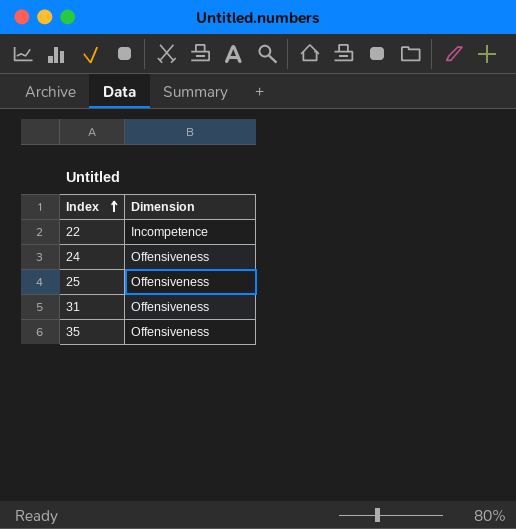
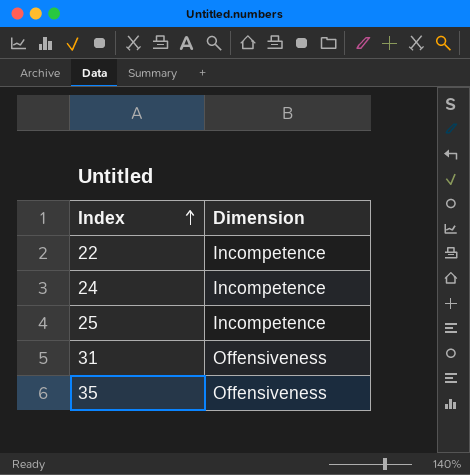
24 | Dimension: Offensiveness -> Incompetence
25 | Dimension: Offensiveness -> Incompetence

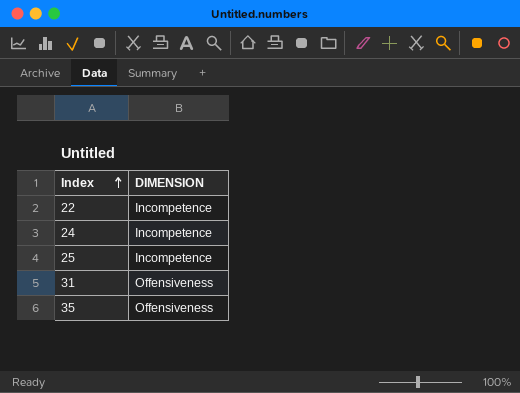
column name: Dimension -> DIMENSION

